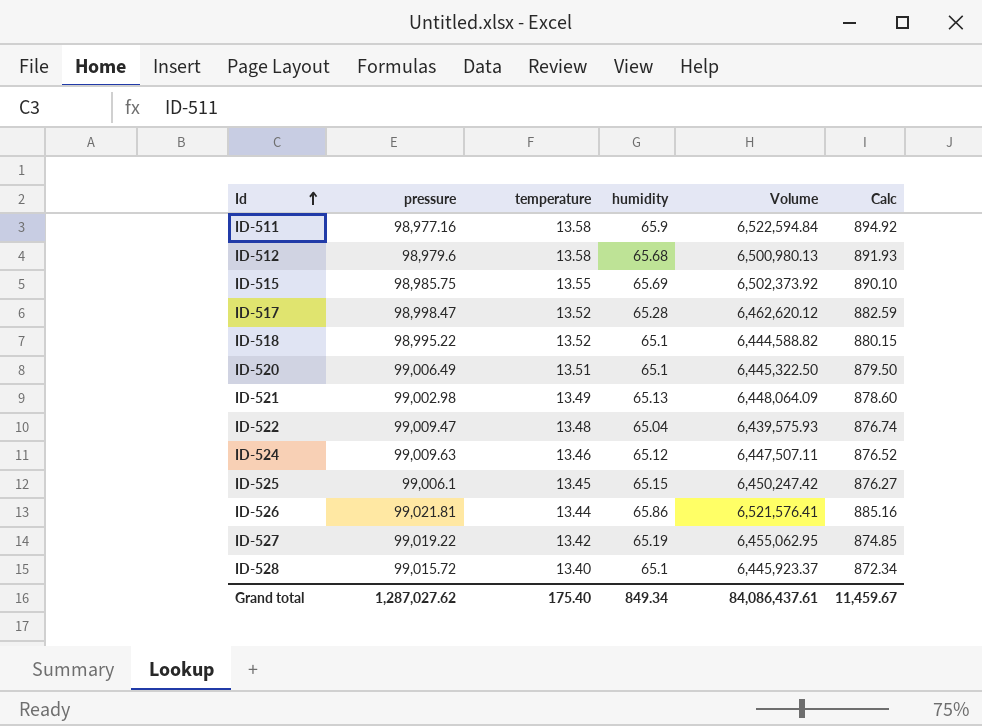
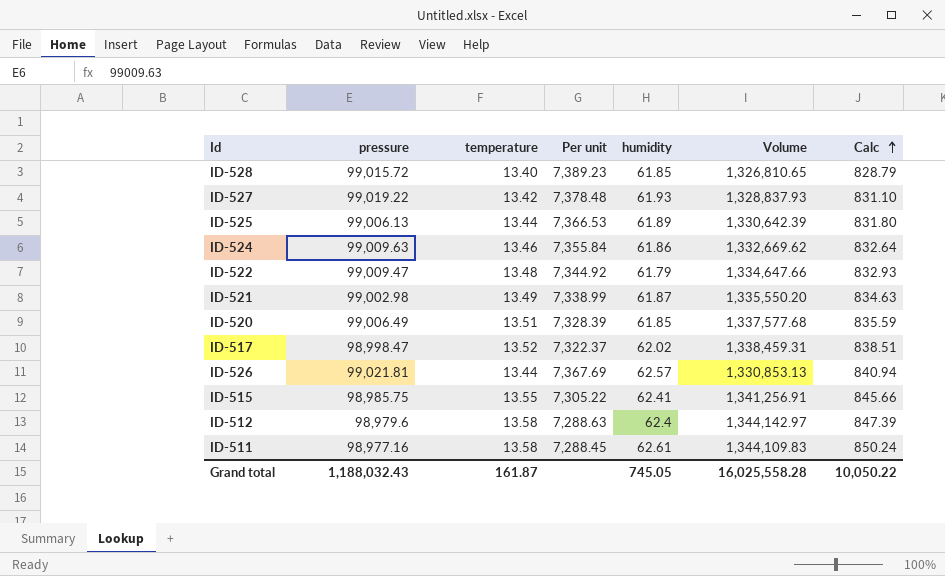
row order: Id ascending -> Calc ascending
column Per unit | formula: none -> [pressure] / [temperature]
column Volume | formula: [pressure] * [humidity] -> [pressure] * [temperature]
row ID-518: 98,995.22 | 13.52 | 65.1 | 6,444,588.82 | 880.15 -> none
ID-528 | humidity: 65.1 -> 61.85
ID-528 | Calc: 872.34 -> 828.79
ID-527 | humidity: 65.19 -> 61.93
ID-527 | Calc: 874.85 -> 831.10
ID-525 | pressure: 99,006.1 -> 99,006.13
ID-525 | temperature: 13.45 -> 13.44
ID-525 | humidity: 65.15 -> 61.89
ID-525 | Calc: 876.27 -> 831.80
ID-524 | humidity: 65.12 -> 61.86
ID-524 | Calc: 876.52 -> 832.64
ID-522 | humidity: 65.04 -> 61.79
ID-522 | Calc: 876.74 -> 832.93
ID-521 | humidity: 65.13 -> 61.87
ID-521 | Calc: 878.60 -> 834.63
ID-520 | humidity: 65.1 -> 61.85
ID-520 | Calc: 879.50 -> 835.59
ID-517 | humidity: 65.28 -> 62.02
ID-517 | Calc: 882.59 -> 838.51
ID-526 | humidity: 65.86 -> 62.57
ID-526 | Calc: 885.16 -> 840.94
ID-515 | humidity: 65.69 -> 62.41
ID-515 | Calc: 890.10 -> 845.66
ID-512 | humidity: 65.68 -> 62.4
ID-512 | Calc: 891.93 -> 847.39
ID-511 | humidity: 65.9 -> 62.61
ID-511 | Calc: 894.92 -> 850.24
Grand total | pressure: 1,287,027.62 -> 1,188,032.43
Grand total | temperature: 175.40 -> 161.87
Grand total | humidity: 849.34 -> 745.05
Grand total | Volume: 84,086,437.61 -> 16,025,558.28
Grand total | Calc: 11,459.67 -> 10,050.22

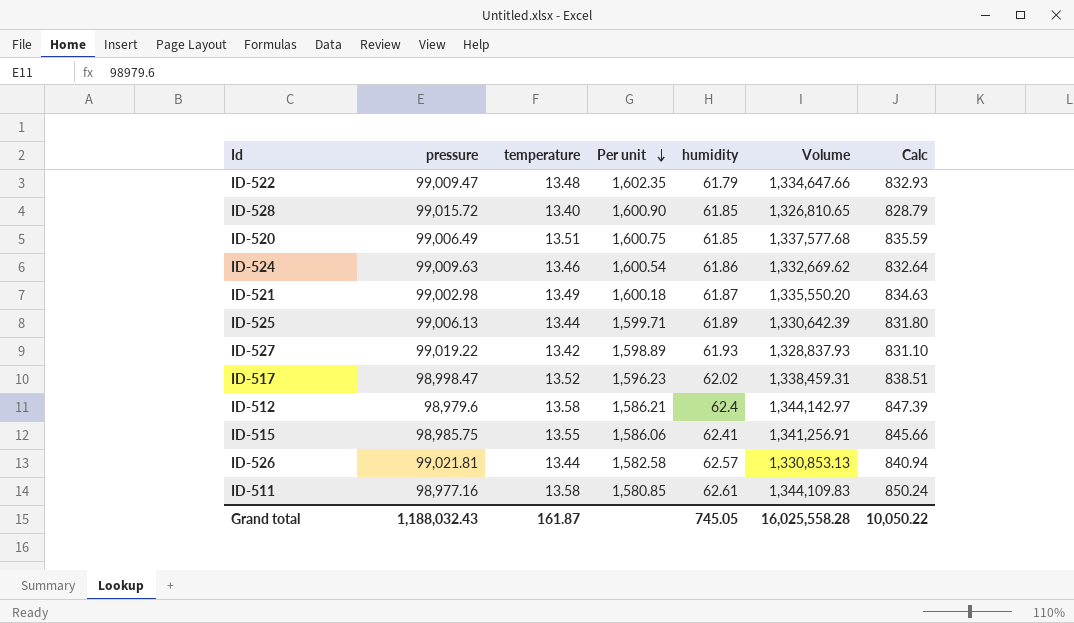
row order: Calc ascending -> Per unit descending
column Per unit | formula: [pressure] / [temperature] -> [pressure] / [humidity]

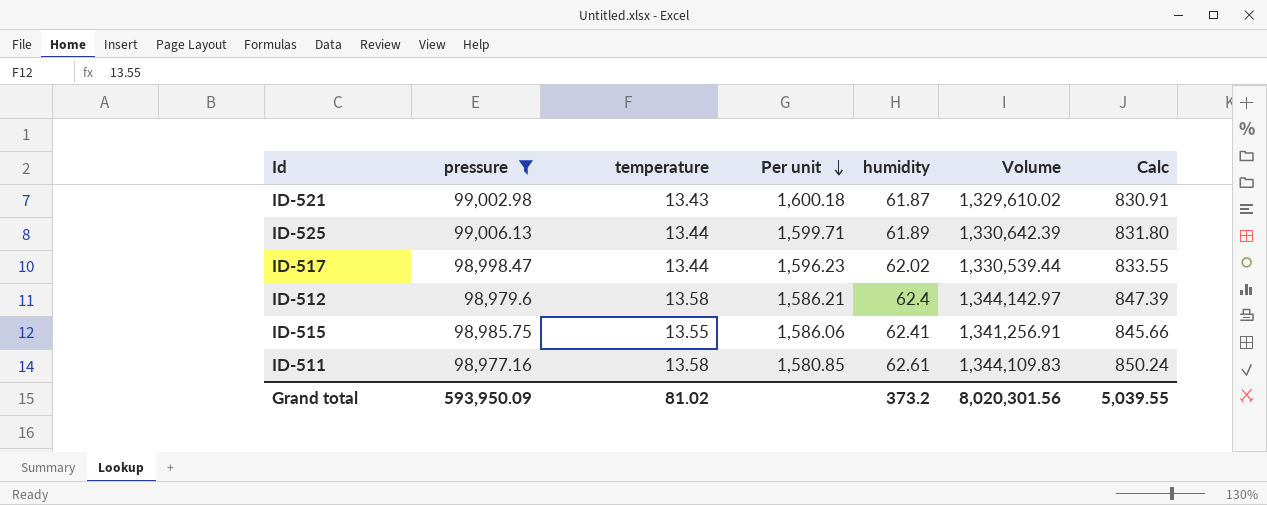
filter: none -> pressure <= 99,006.13
ID-521 | temperature: 13.49 -> 13.43
ID-521 | Volume: 1,335,550.20 -> 1,329,610.02
ID-521 | Calc: 834.63 -> 830.91
ID-517 | temperature: 13.52 -> 13.44
ID-517 | Volume: 1,338,459.31 -> 1,330,539.44
ID-517 | Calc: 838.51 -> 833.55
Grand total | pressure: 1,188,032.43 -> 593,950.09
Grand total | temperature: 161.87 -> 81.02
Grand total | humidity: 745.05 -> 373.2
Grand total | Volume: 16,025,558.28 -> 8,020,301.56
Grand total | Calc: 10,050.22 -> 5,039.55

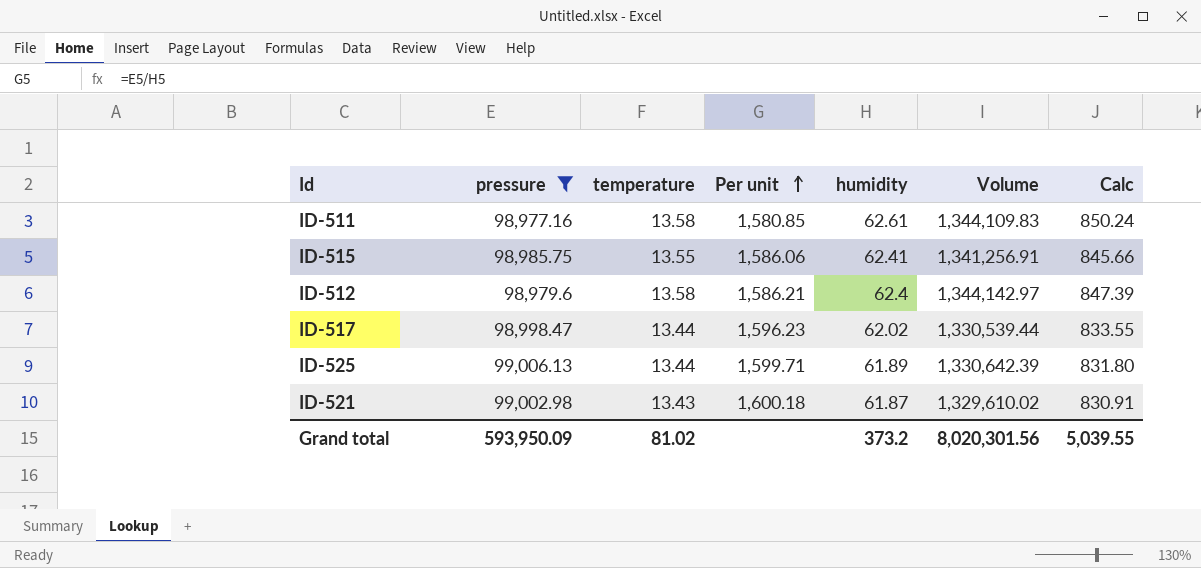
row order: Per unit descending -> Per unit ascending

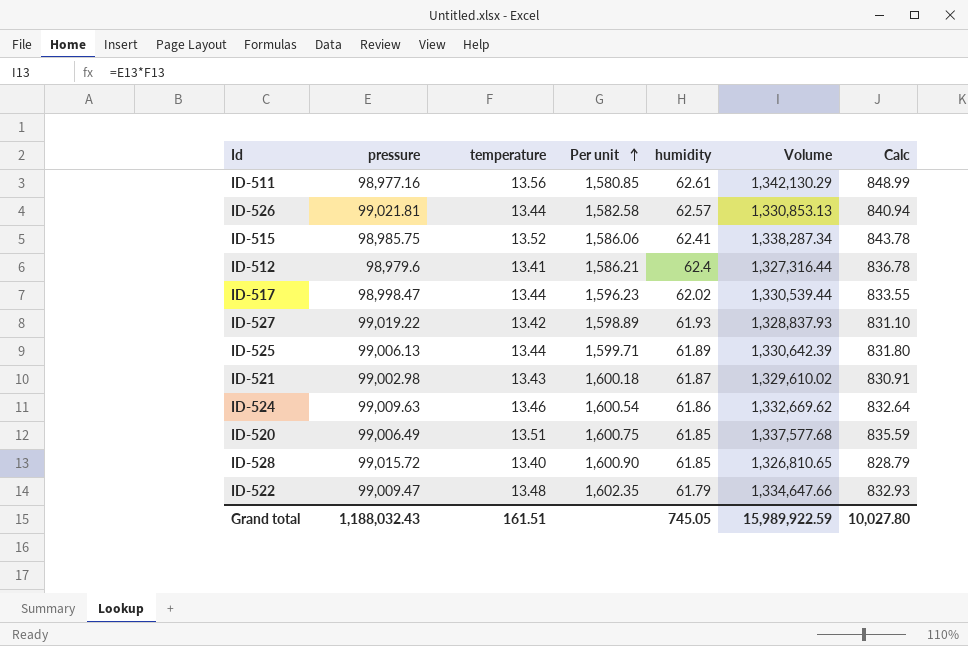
filter: pressure <= 99,006.13 -> none
ID-511 | temperature: 13.58 -> 13.56
ID-511 | Volume: 1,344,109.83 -> 1,342,130.29
ID-511 | Calc: 850.24 -> 848.99
ID-515 | temperature: 13.55 -> 13.52
ID-515 | Volume: 1,341,256.91 -> 1,338,287.34
ID-515 | Calc: 845.66 -> 843.78
ID-512 | temperature: 13.58 -> 13.41
ID-512 | Volume: 1,344,142.97 -> 1,327,316.44
ID-512 | Calc: 847.39 -> 836.78
Grand total | pressure: 593,950.09 -> 1,188,032.43
Grand total | temperature: 81.02 -> 161.51
Grand total | humidity: 373.2 -> 745.05
Grand total | Volume: 8,020,301.56 -> 15,989,922.59
Grand total | Calc: 5,039.55 -> 10,027.80

